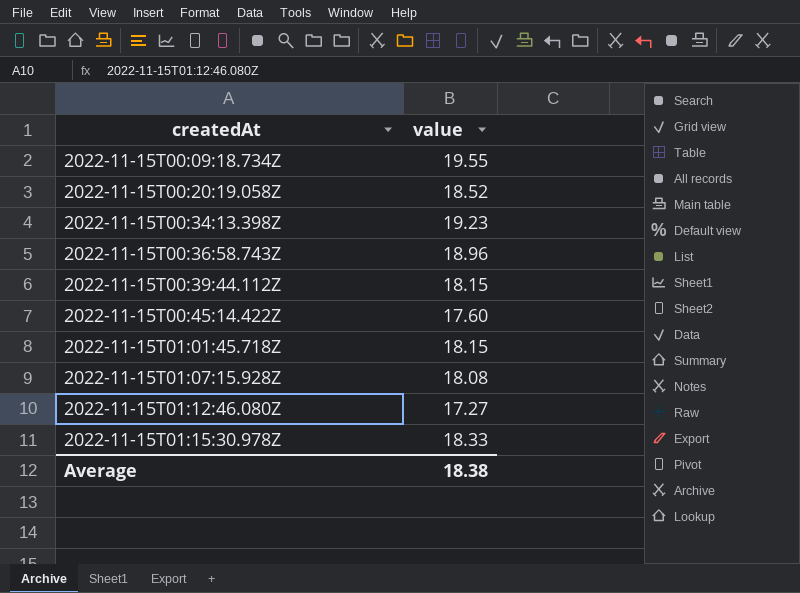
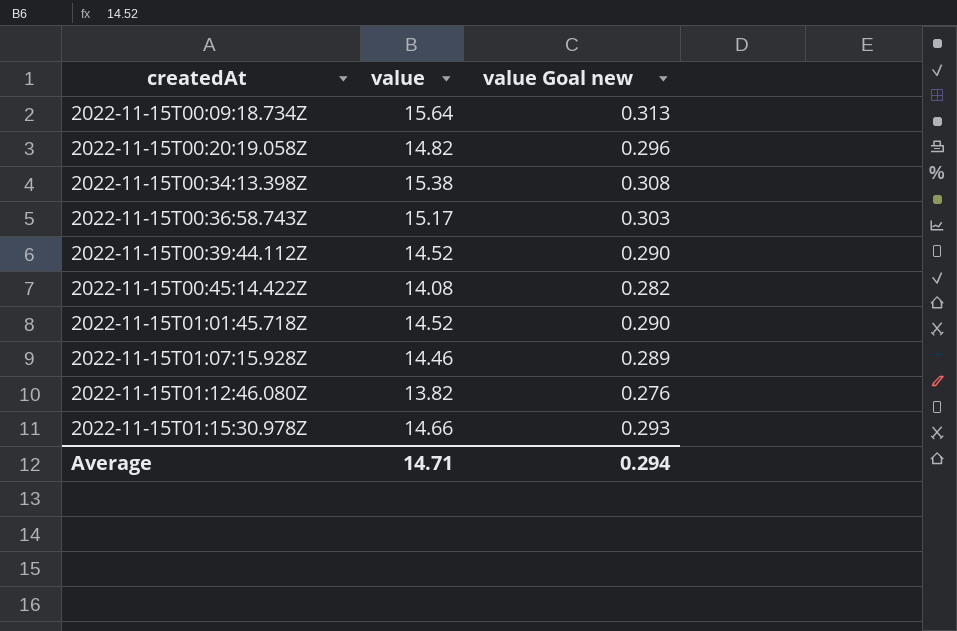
column value Goal new | formula: none -> [value] * 0.02
2022-11-15T00:09:18.734Z | value: 19.55 -> 15.64
2022-11-15T00:20:19.058Z | value: 18.52 -> 14.82
2022-11-15T00:34:13.398Z | value: 19.23 -> 15.38
2022-11-15T00:36:58.743Z | value: 18.96 -> 15.17
2022-11-15T00:39:44.112Z | value: 18.15 -> 14.52
2022-11-15T00:45:14.422Z | value: 17.60 -> 14.08
2022-11-15T01:01:45.718Z | value: 18.15 -> 14.52
2022-11-15T01:07:15.928Z | value: 18.08 -> 14.46
2022-11-15T01:12:46.080Z | value: 17.27 -> 13.82
2022-11-15T01:15:30.978Z | value: 18.33 -> 14.66
Average | value: 18.38 -> 14.71

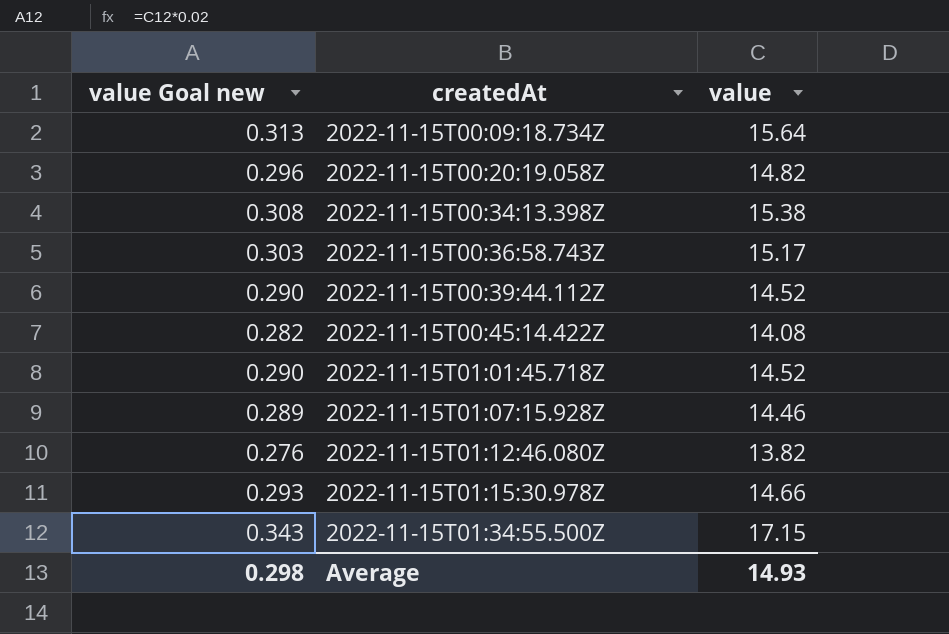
column value Goal new | position: 3 -> 1
row 2022-11-15T01:34:55.500Z: none -> 0.343 | 17.15
Average | value Goal new: 0.294 -> 0.298
Average | value: 14.71 -> 14.93

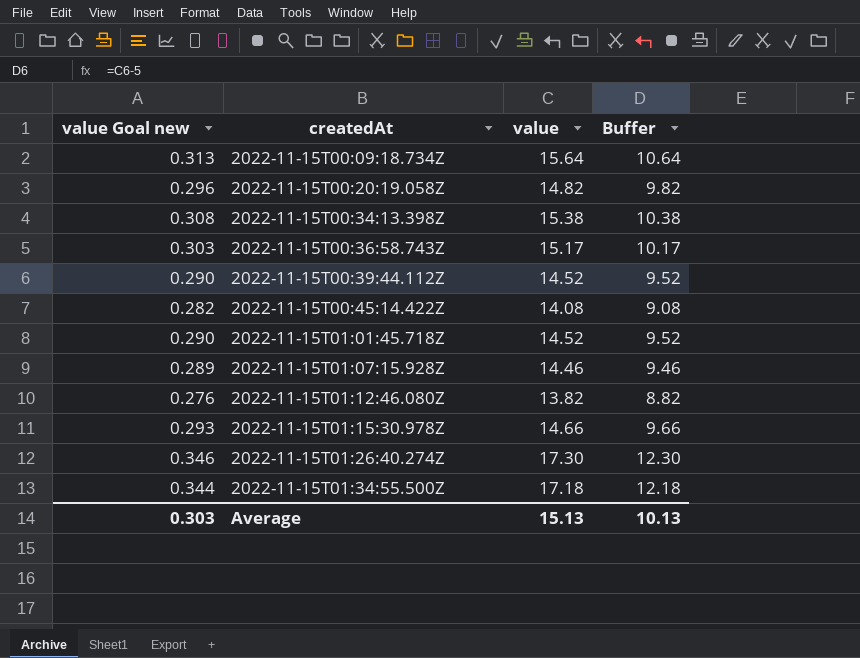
column Buffer | formula: none -> [value] - 5
row 2022-11-15T01:26:40.274Z: none -> 0.346 | 17.30 | 12.30
2022-11-15T01:34:55.500Z | value Goal new: 0.343 -> 0.344
2022-11-15T01:34:55.500Z | value: 17.15 -> 17.18
Average | value Goal new: 0.298 -> 0.303
Average | value: 14.93 -> 15.13

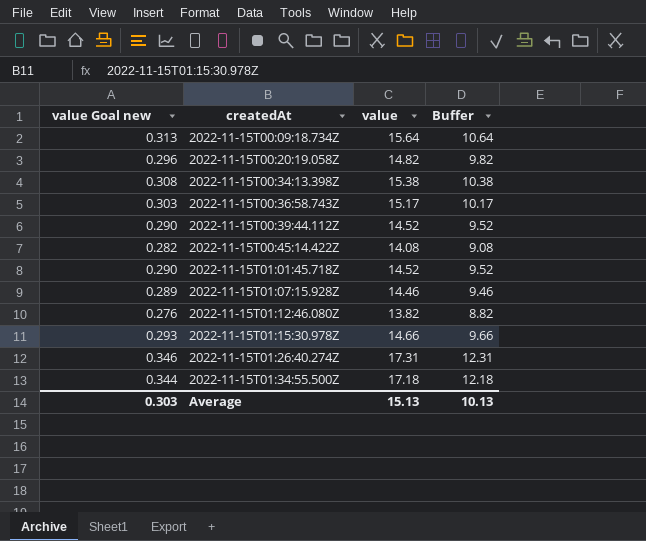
2022-11-15T01:26:40.274Z | value: 17.30 -> 17.31
2022-11-15T01:26:40.274Z | Buffer: 12.30 -> 12.31

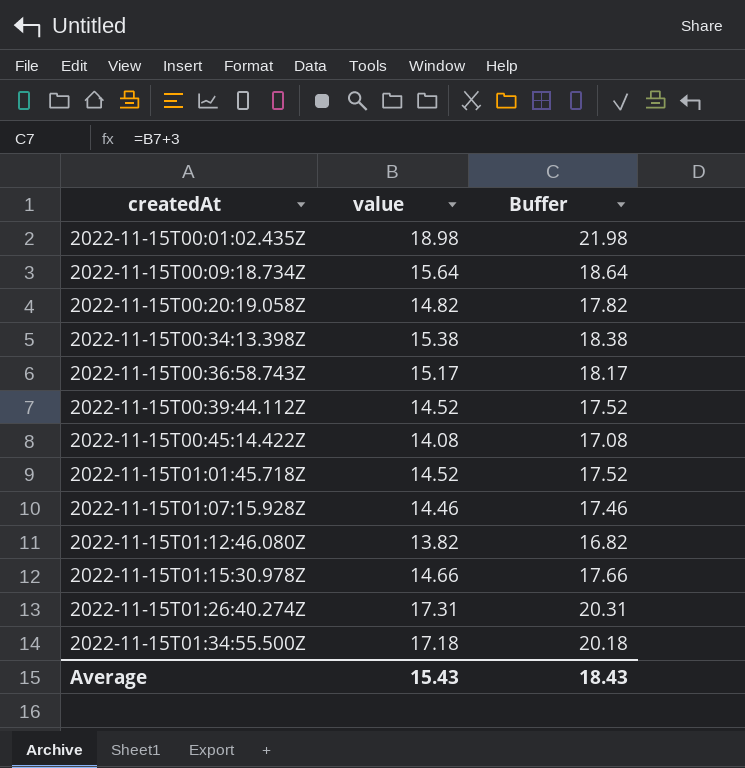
column value Goal new | formula: [value] * 0.02 -> none
column Buffer | formula: [value] - 5 -> [value] + 3
row 2022-11-15T00:01:02.435Z: none -> 18.98 | 21.98
Average | value: 15.13 -> 15.43
Average | Buffer: 10.13 -> 18.43

